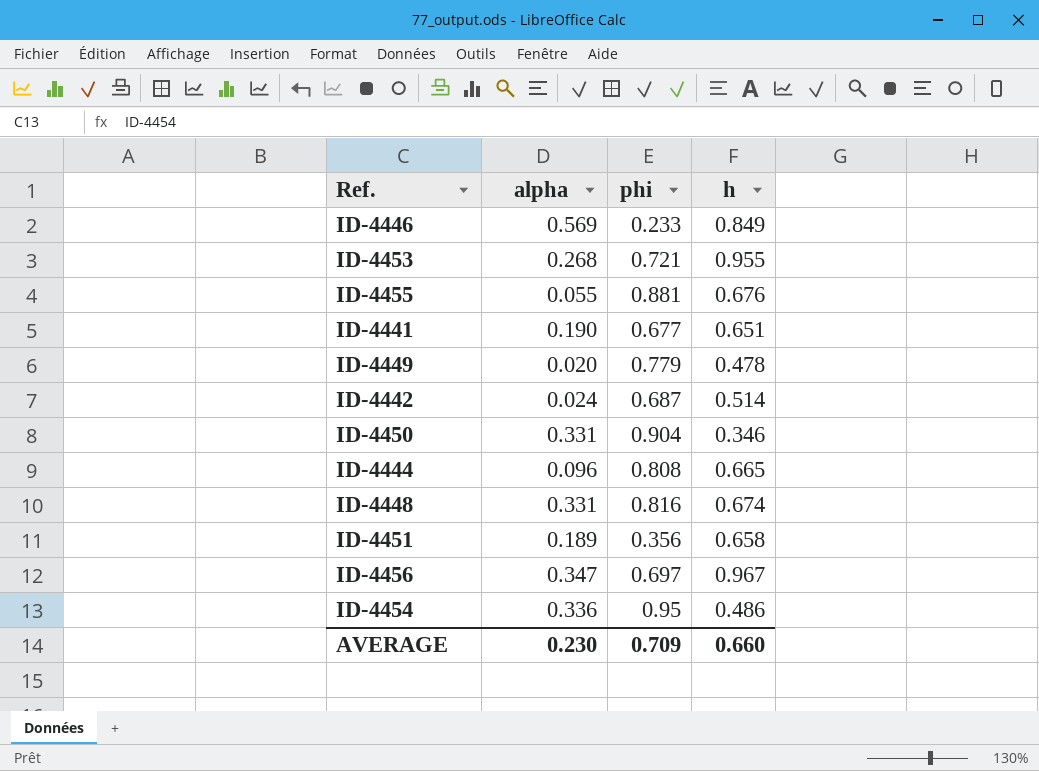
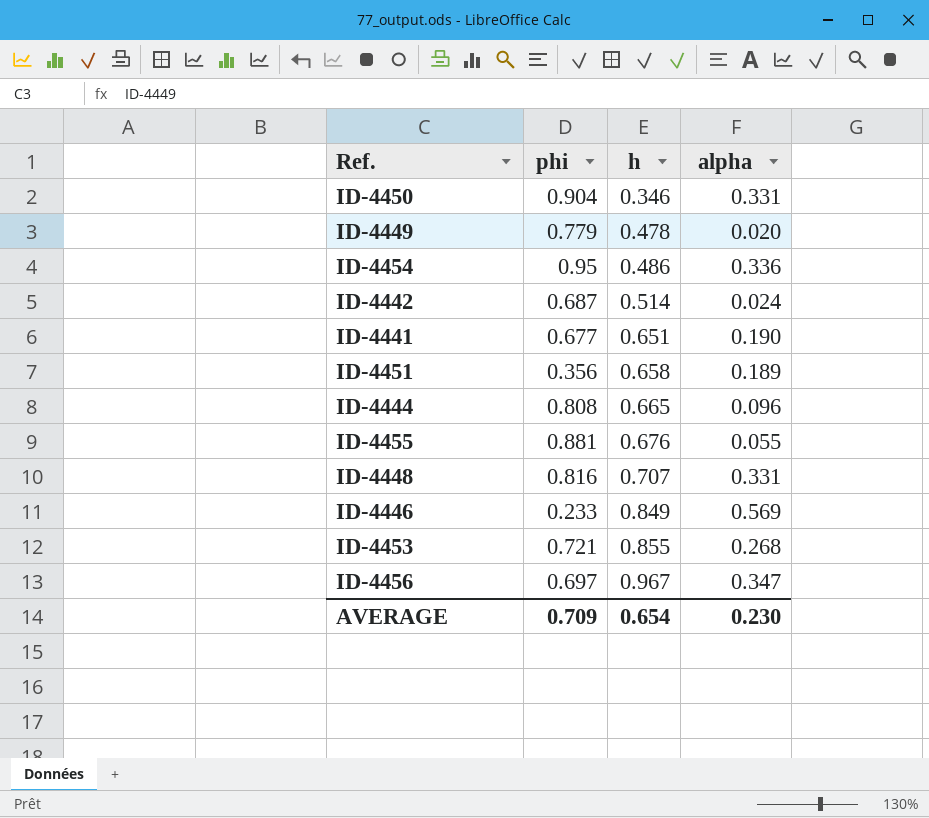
row order: none -> h ascending
column alpha | position: 2 -> 4
ID-4448 | h: 0.674 -> 0.707
ID-4453 | h: 0.955 -> 0.855
AVERAGE | h: 0.660 -> 0.654

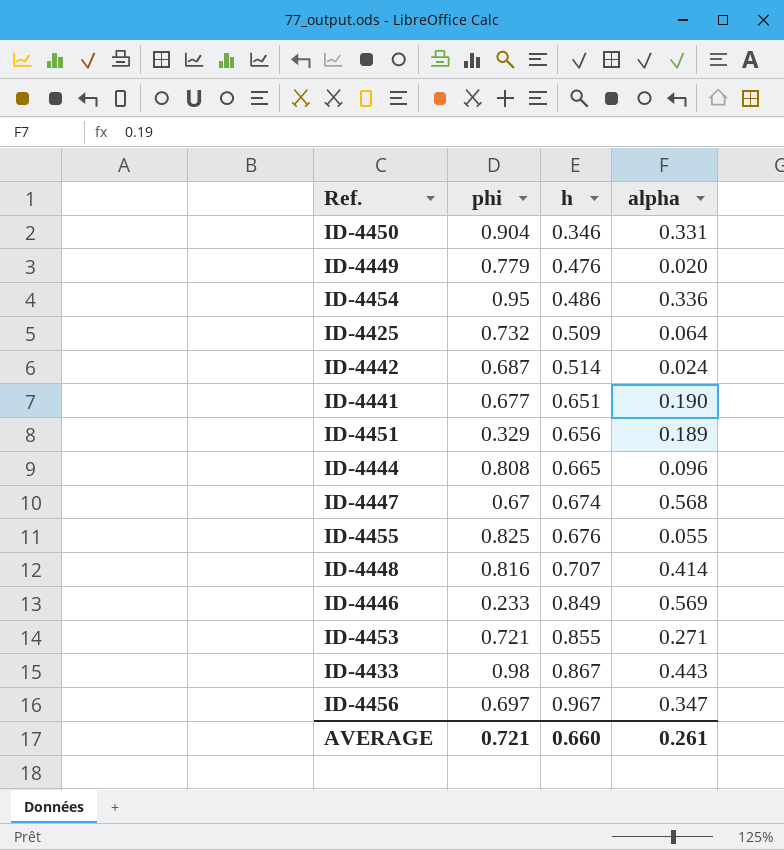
ID-4449 | h: 0.478 -> 0.476
row ID-4425: none -> 0.732 | 0.509 | 0.064
ID-4451 | phi: 0.356 -> 0.329
ID-4451 | h: 0.658 -> 0.656
row ID-4447: none -> 0.67 | 0.674 | 0.568
ID-4455 | phi: 0.881 -> 0.825
ID-4448 | alpha: 0.331 -> 0.414
ID-4453 | alpha: 0.268 -> 0.271
row ID-4433: none -> 0.98 | 0.867 | 0.443
AVERAGE | phi: 0.709 -> 0.721
AVERAGE | h: 0.654 -> 0.660
AVERAGE | alpha: 0.230 -> 0.261

